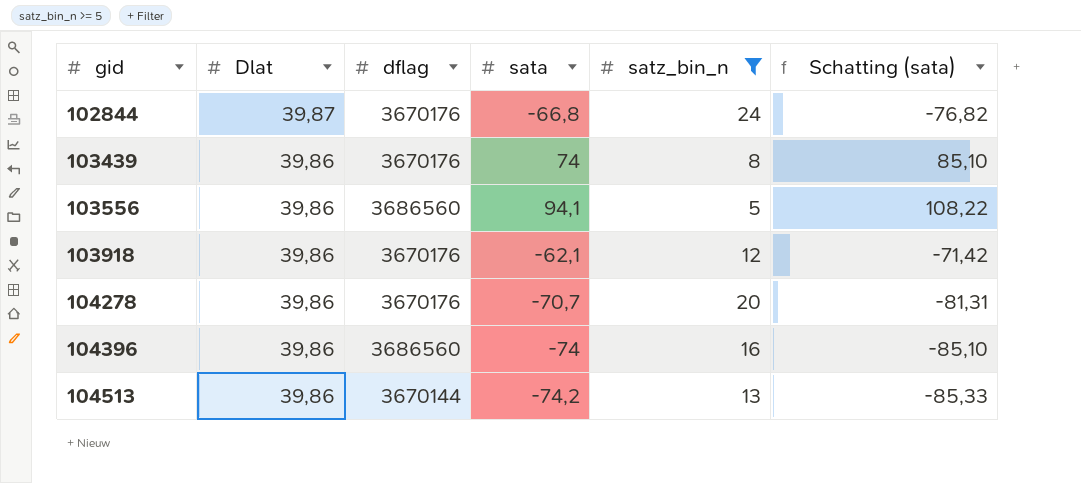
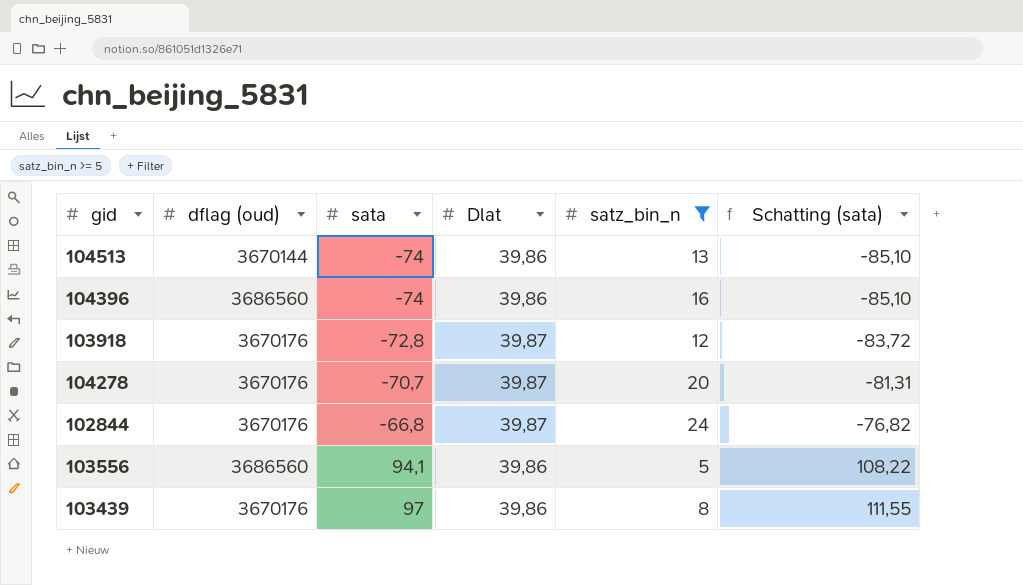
row order: gid ascending -> sata ascending
column name: dflag -> dflag (oud)
column Dlat | position: 2 -> 4
104513 | sata: -74,2 -> -74
104513 | Schatting (sata): -85,33 -> -85,10
103918 | sata: -62,1 -> -72,8
103918 | Dlat: 39,86 -> 39,87
103918 | Schatting (sata): -71,42 -> -83,72
104278 | Dlat: 39,86 -> 39,87
103439 | sata: 74 -> 97
103439 | Schatting (sata): 85,10 -> 111,55

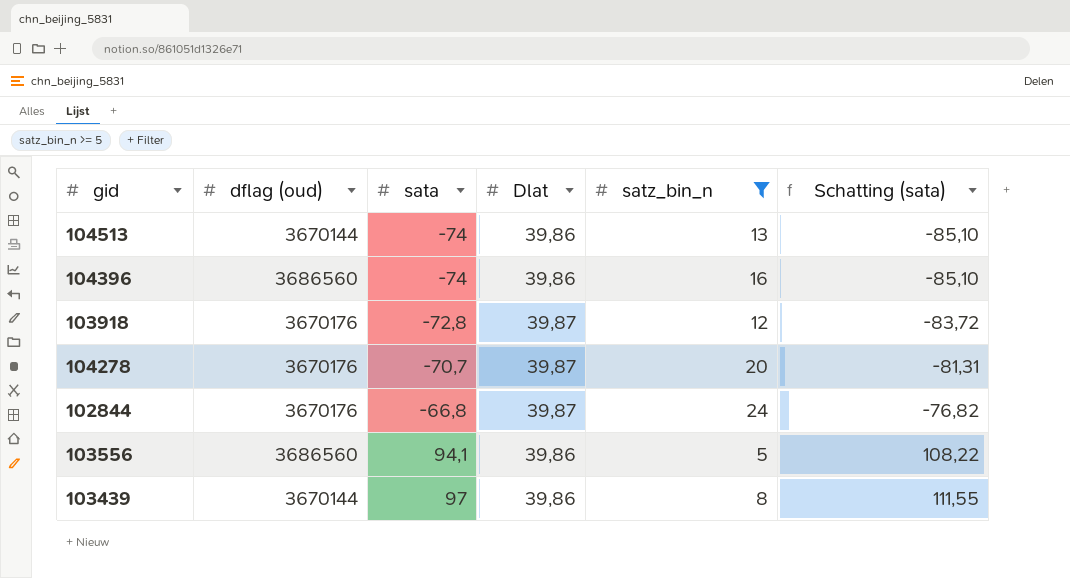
103439 | dflag (oud): 3670176 -> 3670144

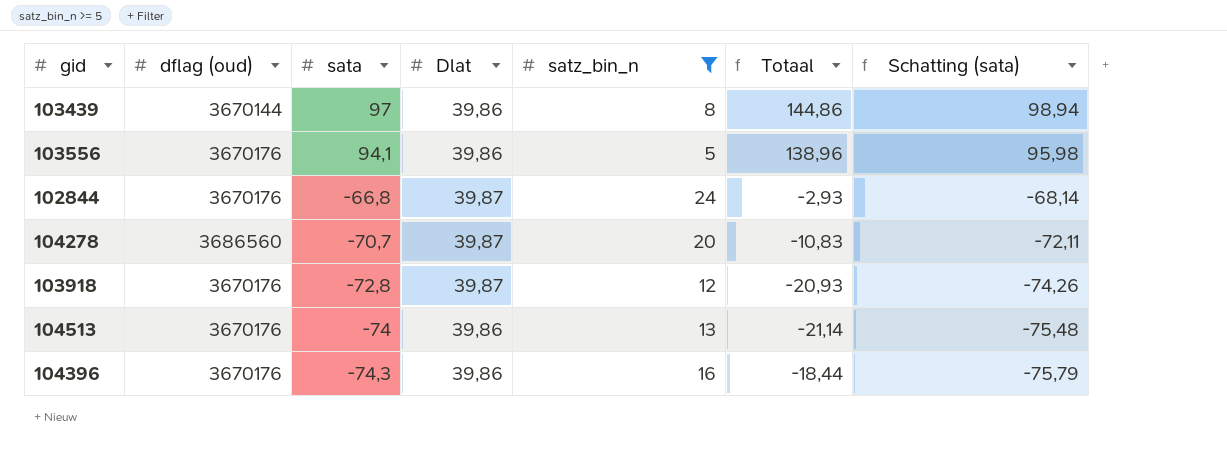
row order: sata ascending -> sata descending
column Totaal | formula: none -> [sata] + [Dlat] + [satz_bin_n]
column Schatting (sata) | formula: [sata] * 1,15 -> [sata] * 1,02
103556 | dflag (oud): 3686560 -> 3670176
104278 | dflag (oud): 3670176 -> 3686560
104513 | dflag (oud): 3670144 -> 3670176
104396 | dflag (oud): 3686560 -> 3670176
104396 | sata: -74 -> -74,3

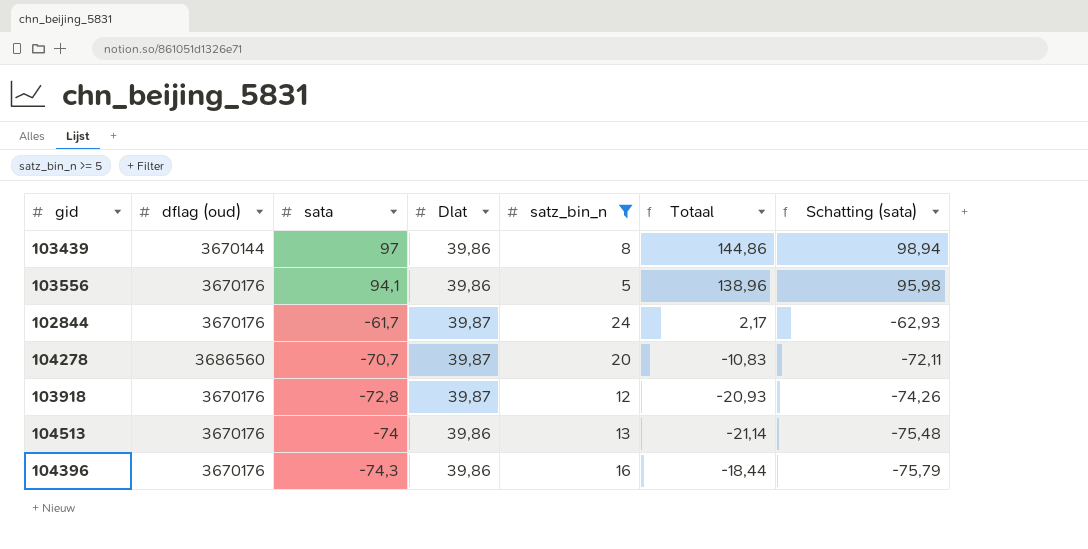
102844 | sata: -66,8 -> -61,7
102844 | Totaal: -2,93 -> 2,17
102844 | Schatting (sata): -68,14 -> -62,93

